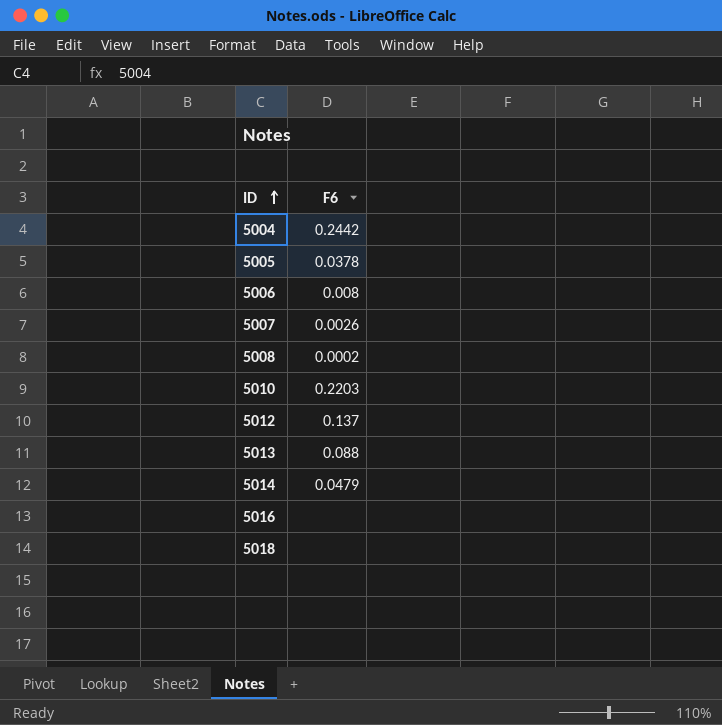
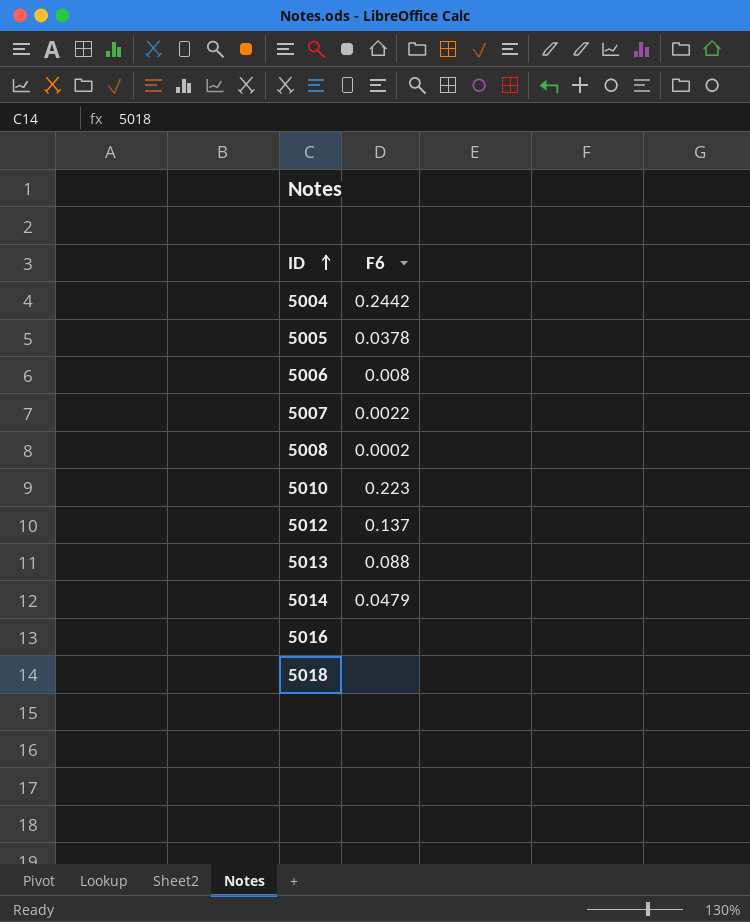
5007 | F6: 0.0026 -> 0.0022
5010 | F6: 0.2203 -> 0.223

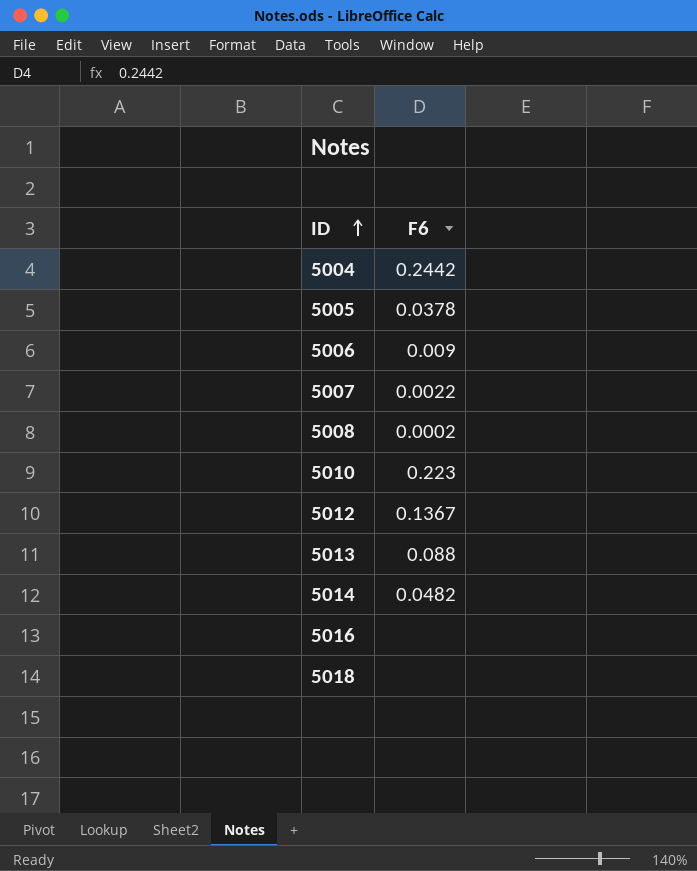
5006 | F6: 0.008 -> 0.009
5012 | F6: 0.137 -> 0.1367
5014 | F6: 0.0479 -> 0.0482

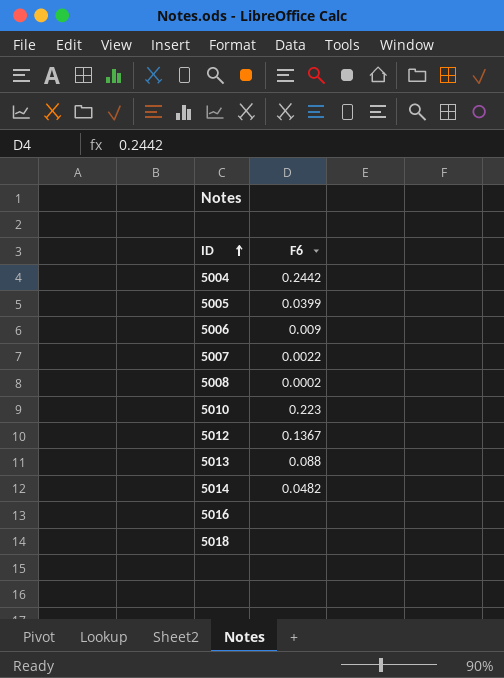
5005 | F6: 0.0378 -> 0.0399

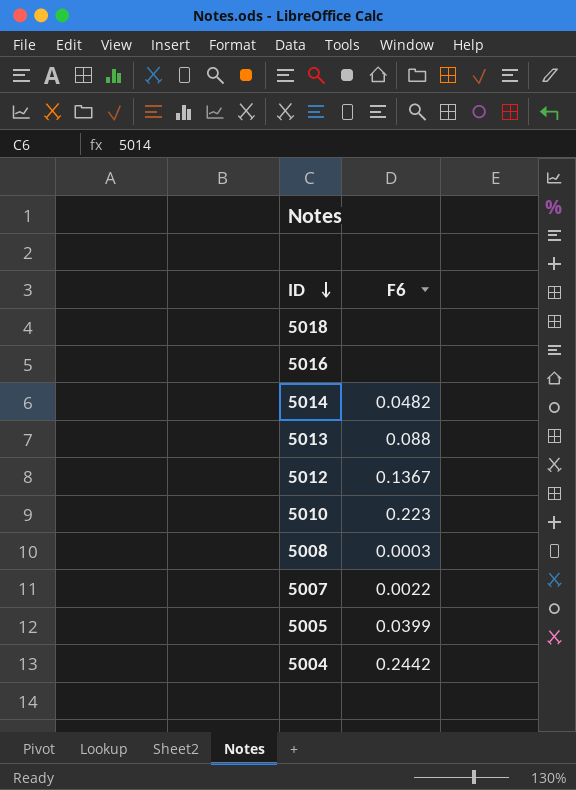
row order: ID ascending -> ID descending
row 5006: 0.009 -> none
5008 | F6: 0.0002 -> 0.0003

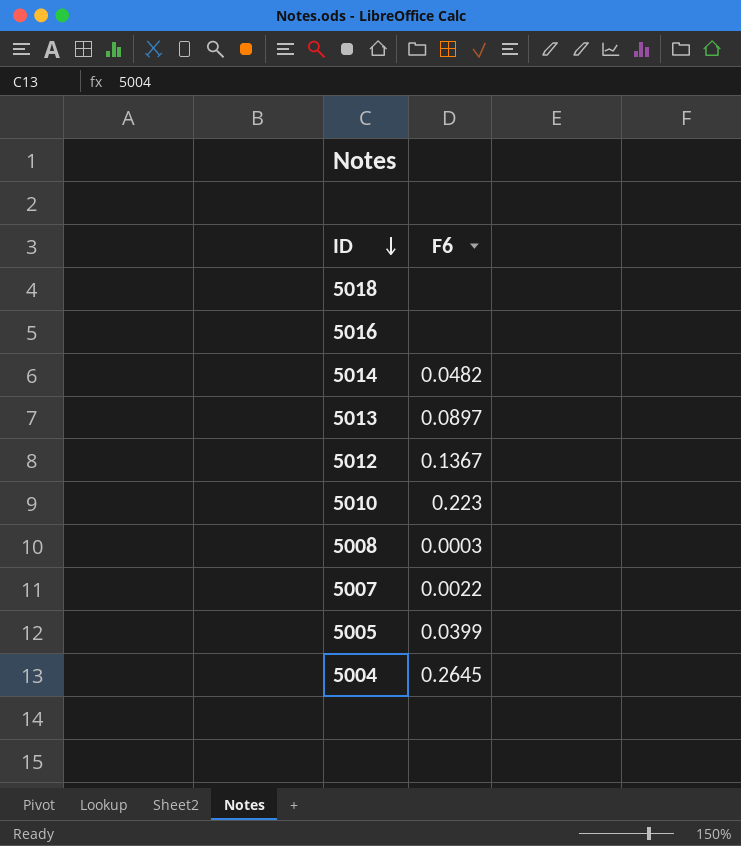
5013 | F6: 0.088 -> 0.0897
5004 | F6: 0.2442 -> 0.2645

